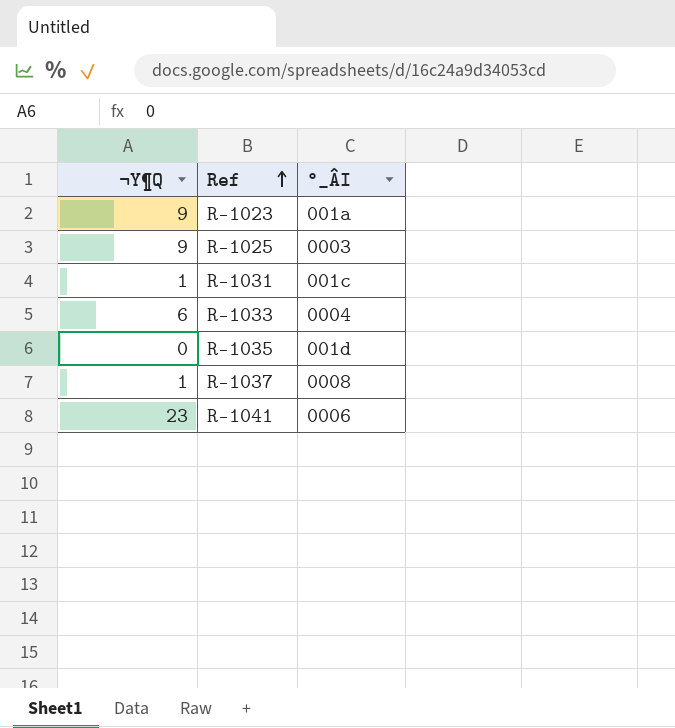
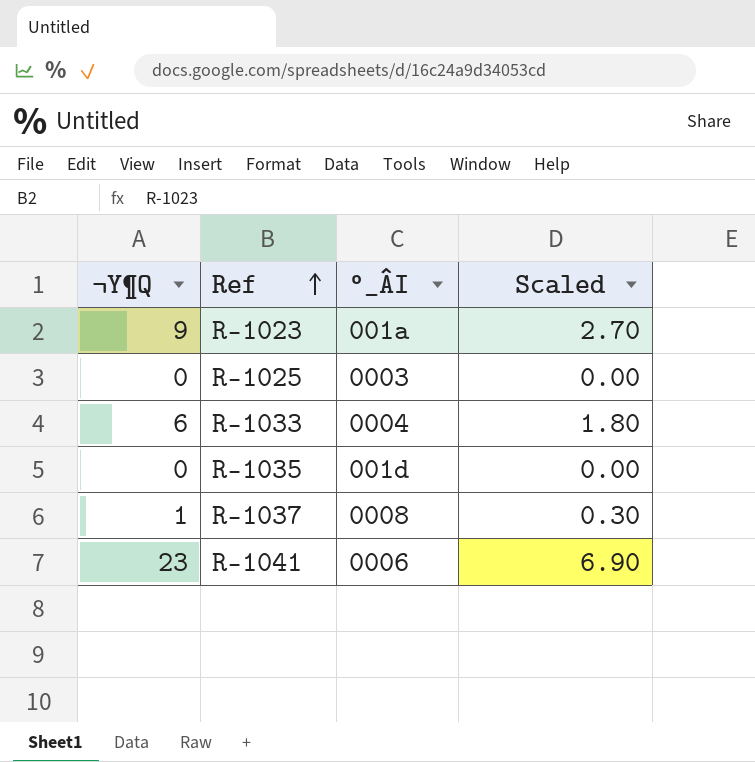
column Scaled | formula: none -> [¬Y¶Q] * 0.3
row R-1031: 1 | 001c -> none
R-1025 | ¬Y¶Q: 9 -> 0

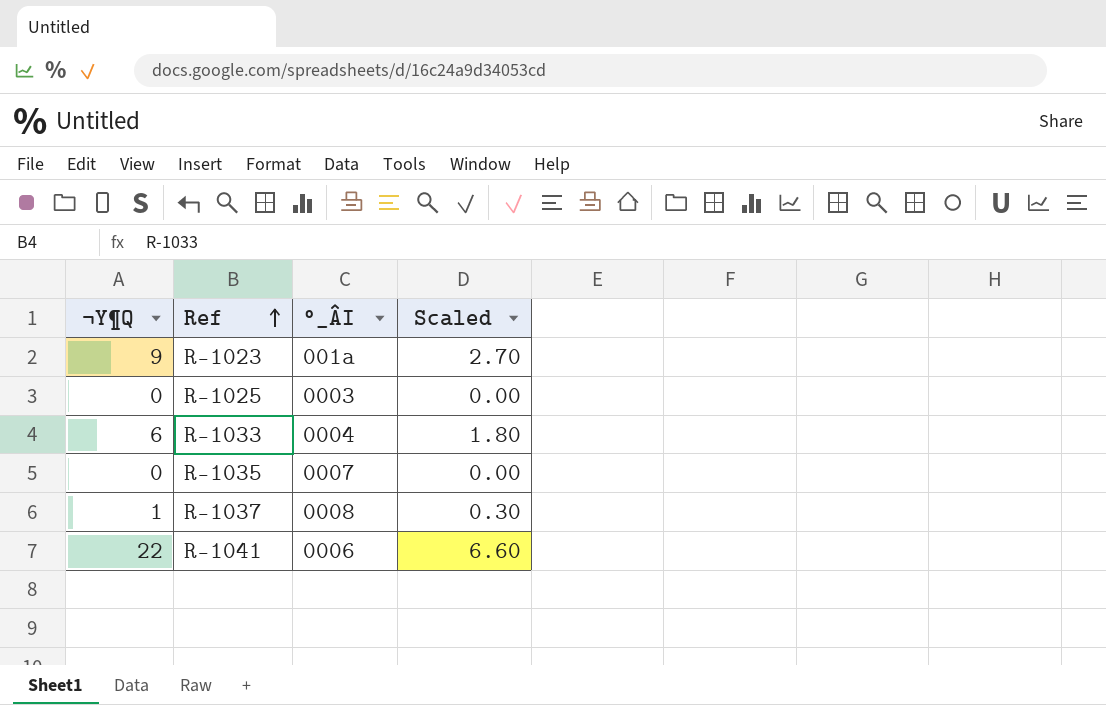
R-1035 | °_ÂI: 001d -> 0007
R-1041 | ¬Y¶Q: 23 -> 22
R-1041 | Scaled: 6.90 -> 6.60

